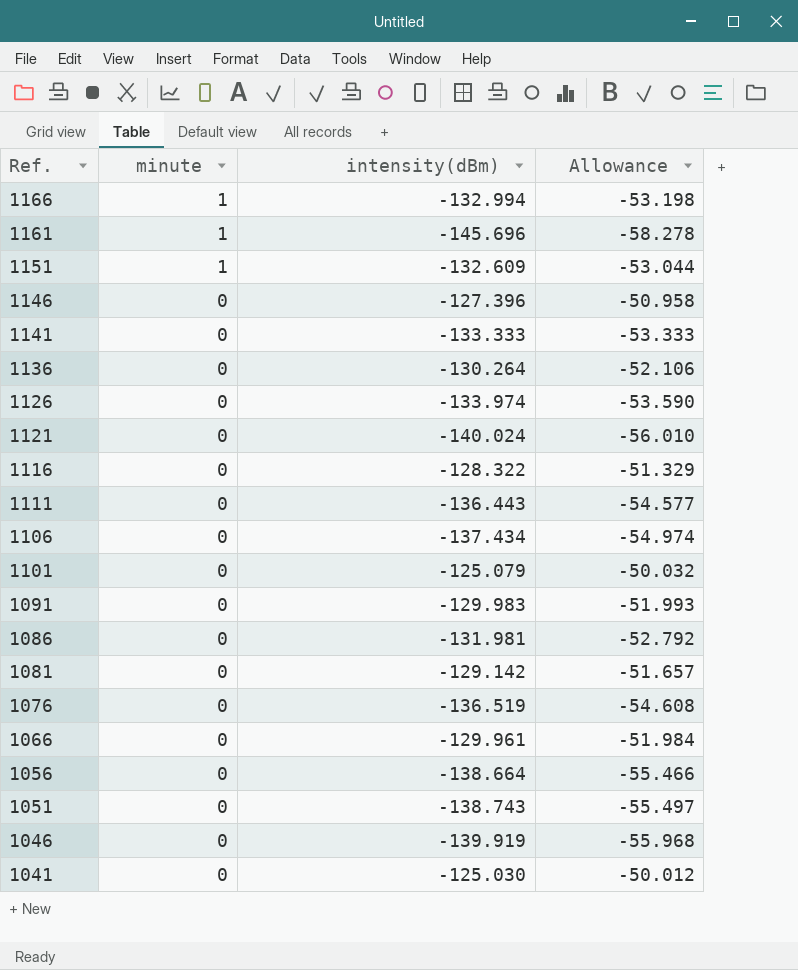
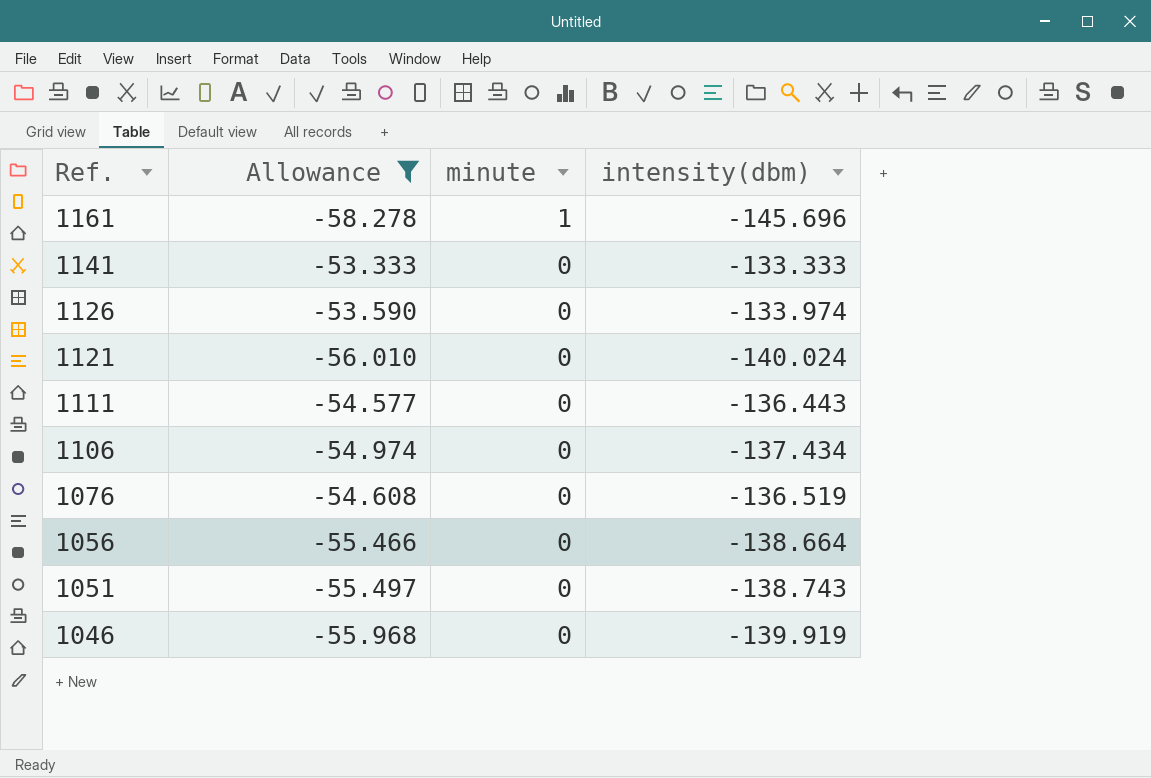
filter: none -> Allowance <= -53.333
column Allowance | position: 4 -> 2
column name: intensity(dBm) -> intensity(dbm)

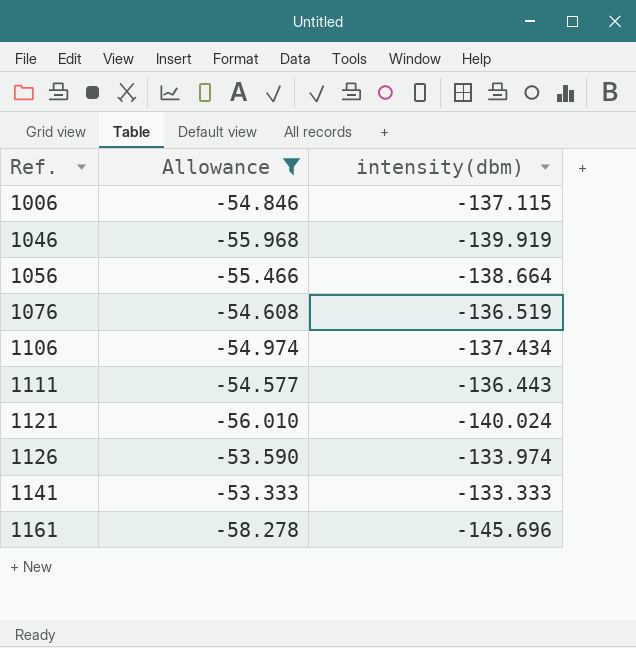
row order: Ref. descending -> Ref. ascending
column minute | position: 3 -> none
row 1051: -55.497 | 0 | -138.743 -> none
row 1006: none -> -54.846 | -137.115

